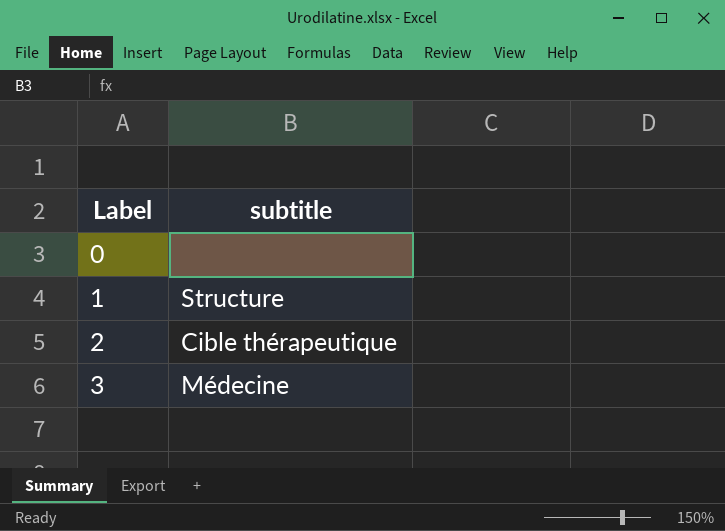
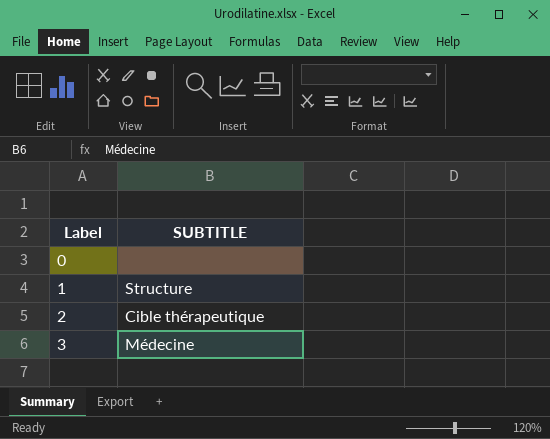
column name: subtitle -> SUBTITLE

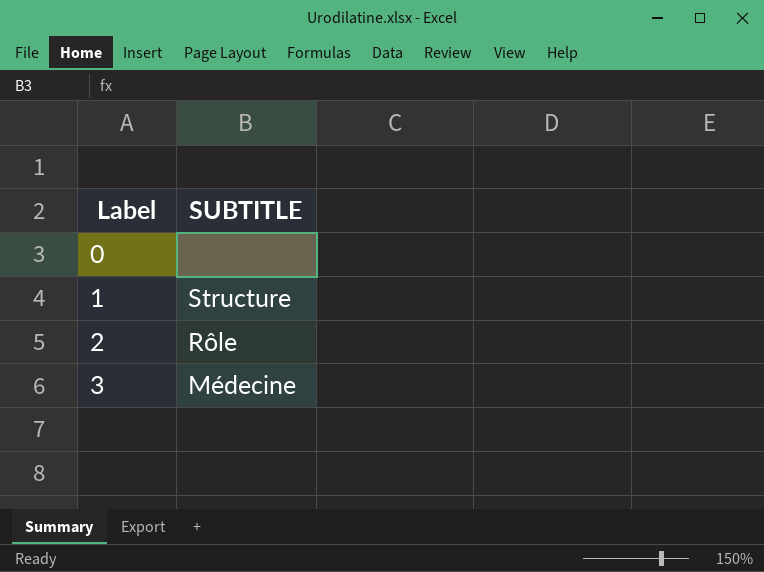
2 | SUBTITLE: Cible thérapeutique -> Rôle

